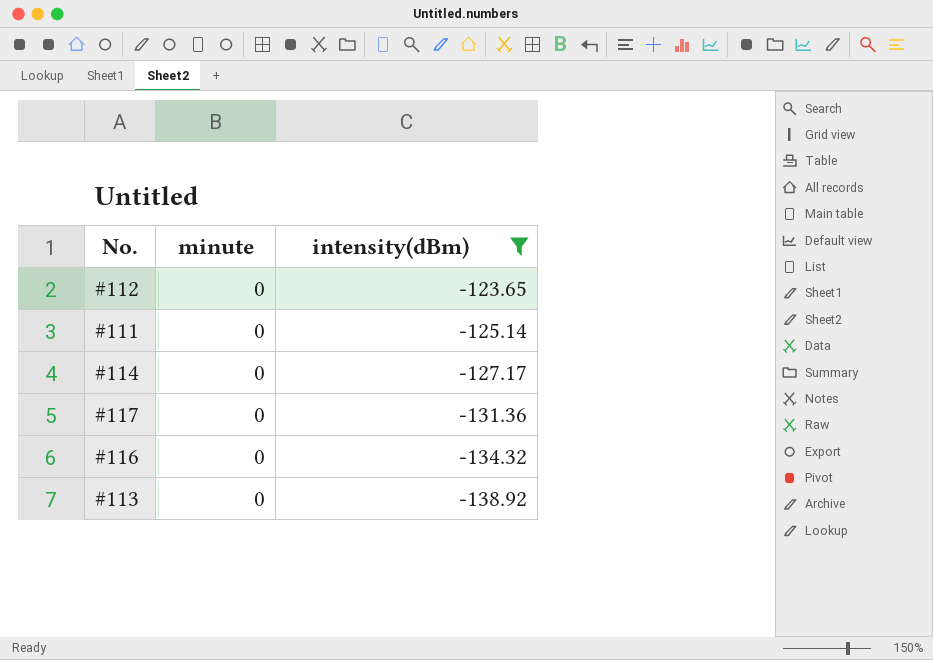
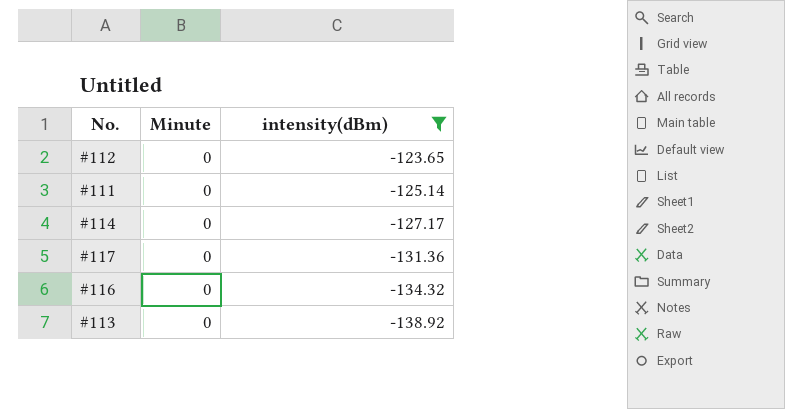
column name: minute -> Minute

